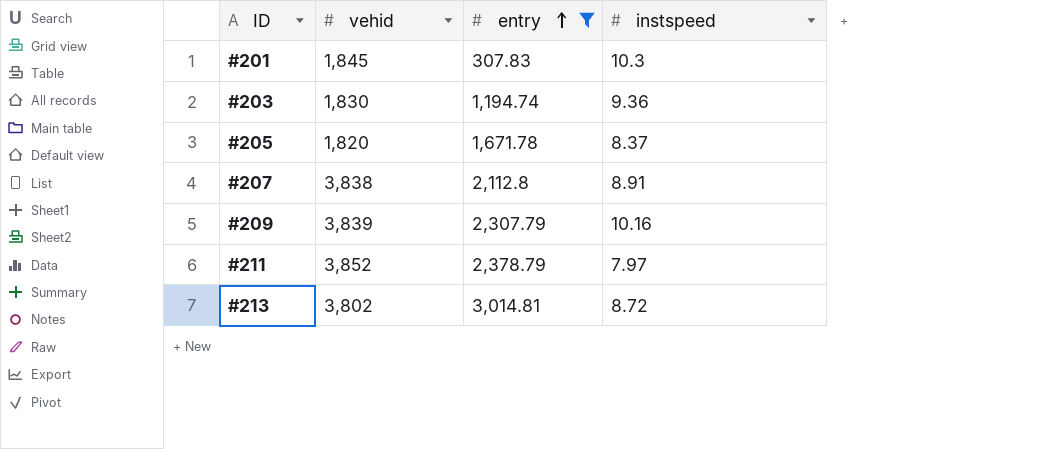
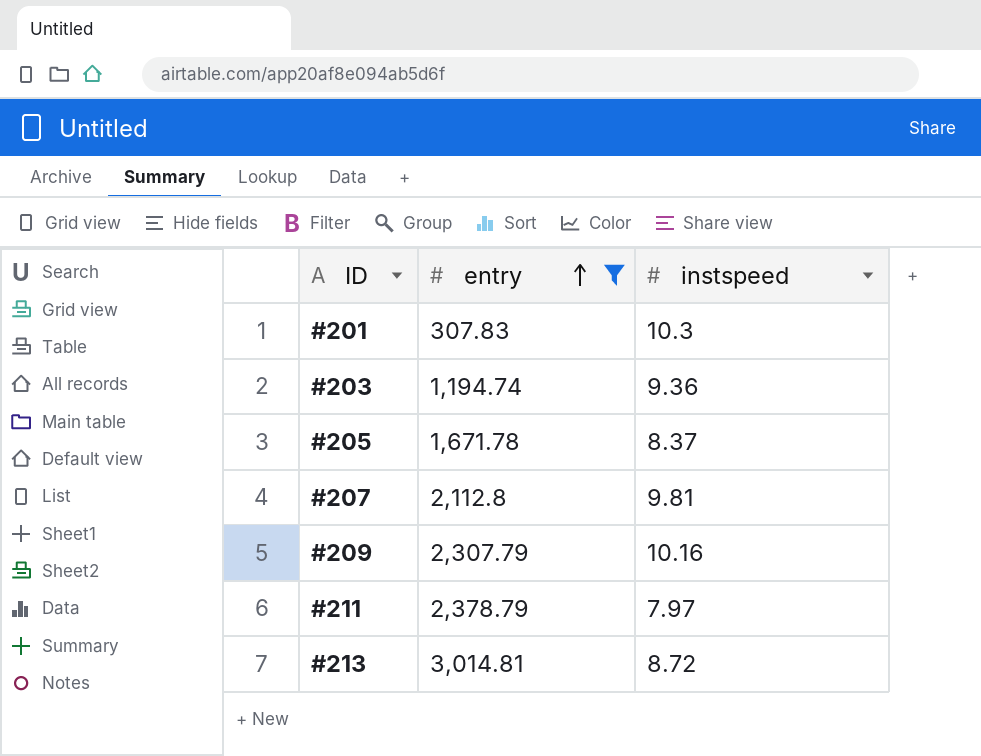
column vehid | position: 2 -> none
#207 | instspeed: 8.91 -> 9.81

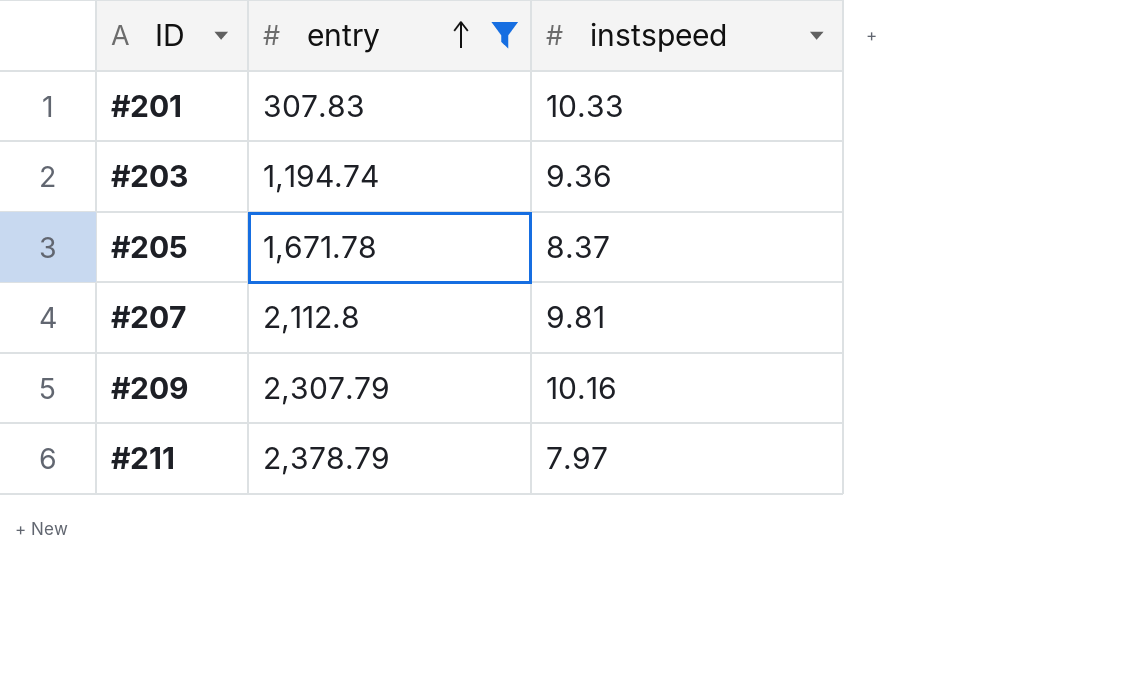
row #213: 3,014.81 | 8.72 -> none
#201 | instspeed: 10.3 -> 10.33

